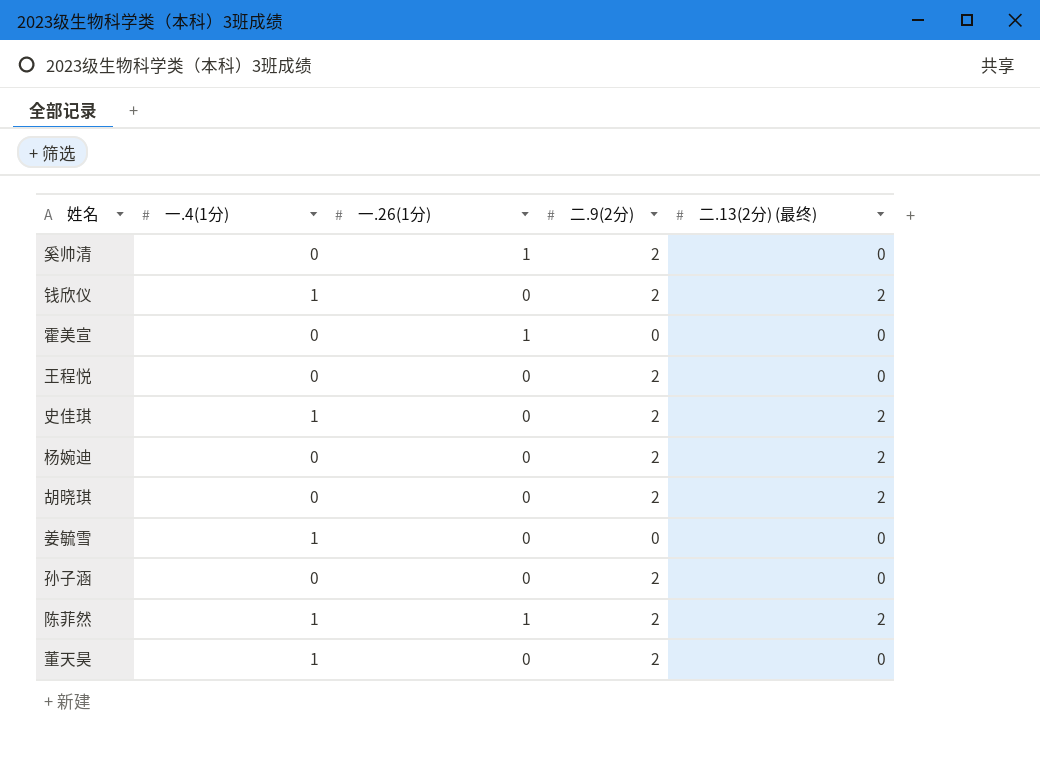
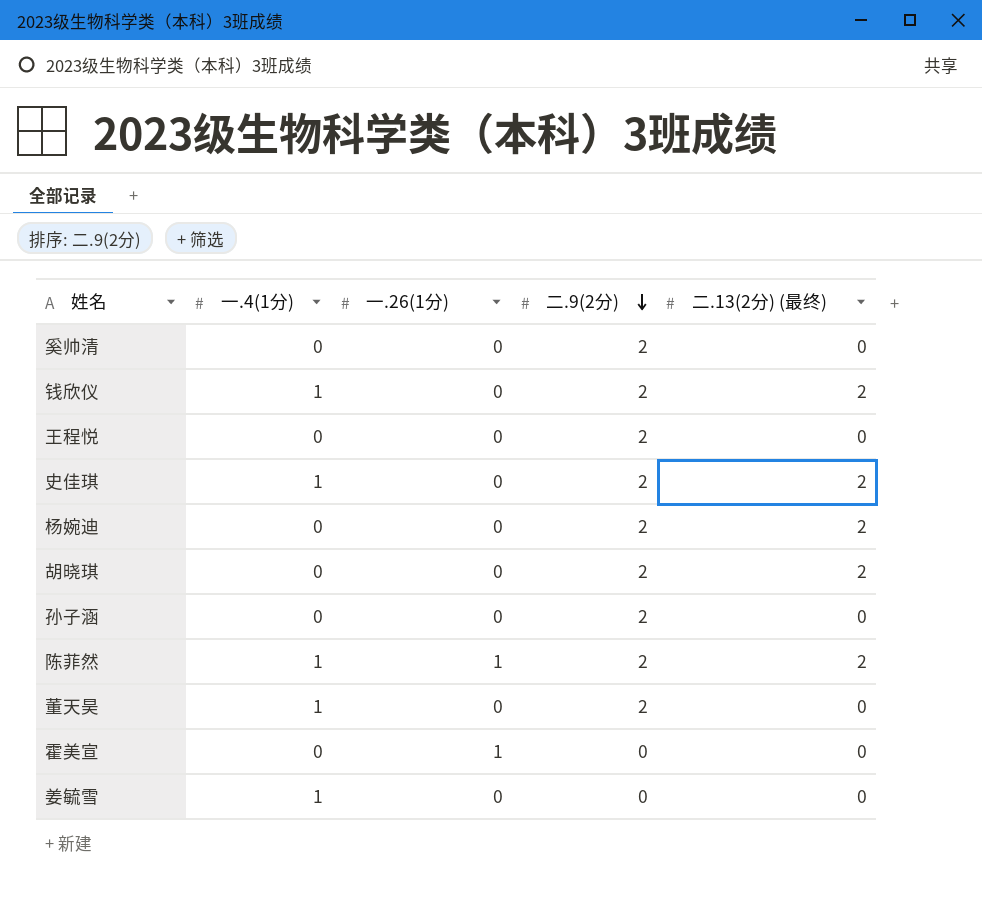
row order: none -> 二.9(2分) descending
奚帅清 | 一.26(1分): 1 -> 0

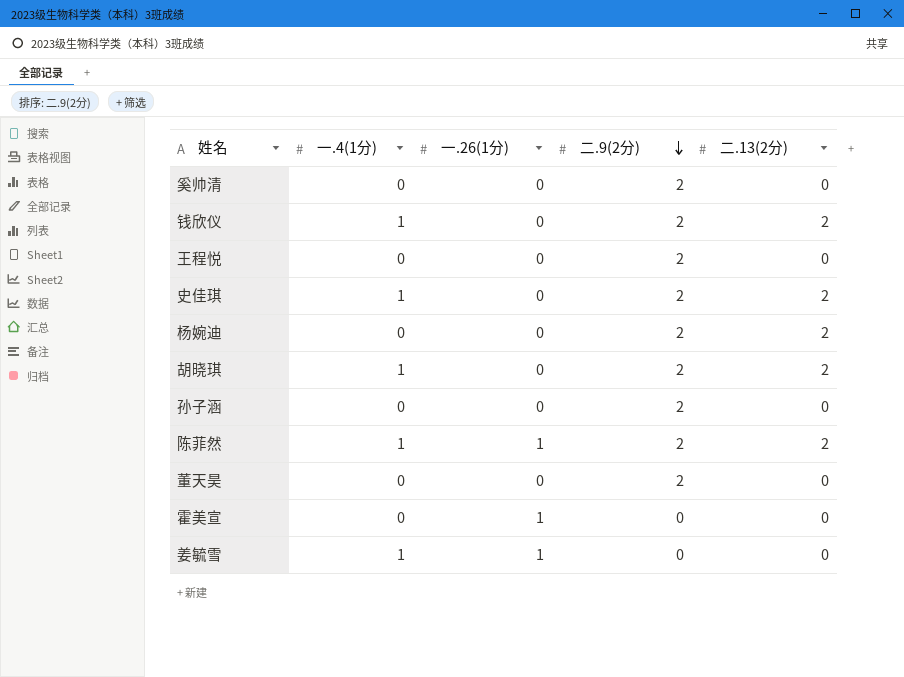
column name: 二.13(2分) (最终) -> 二.13(2分)
胡晓琪 | 一.4(1分): 0 -> 1
董天昊 | 一.4(1分): 1 -> 0
姜毓雪 | 一.26(1分): 0 -> 1

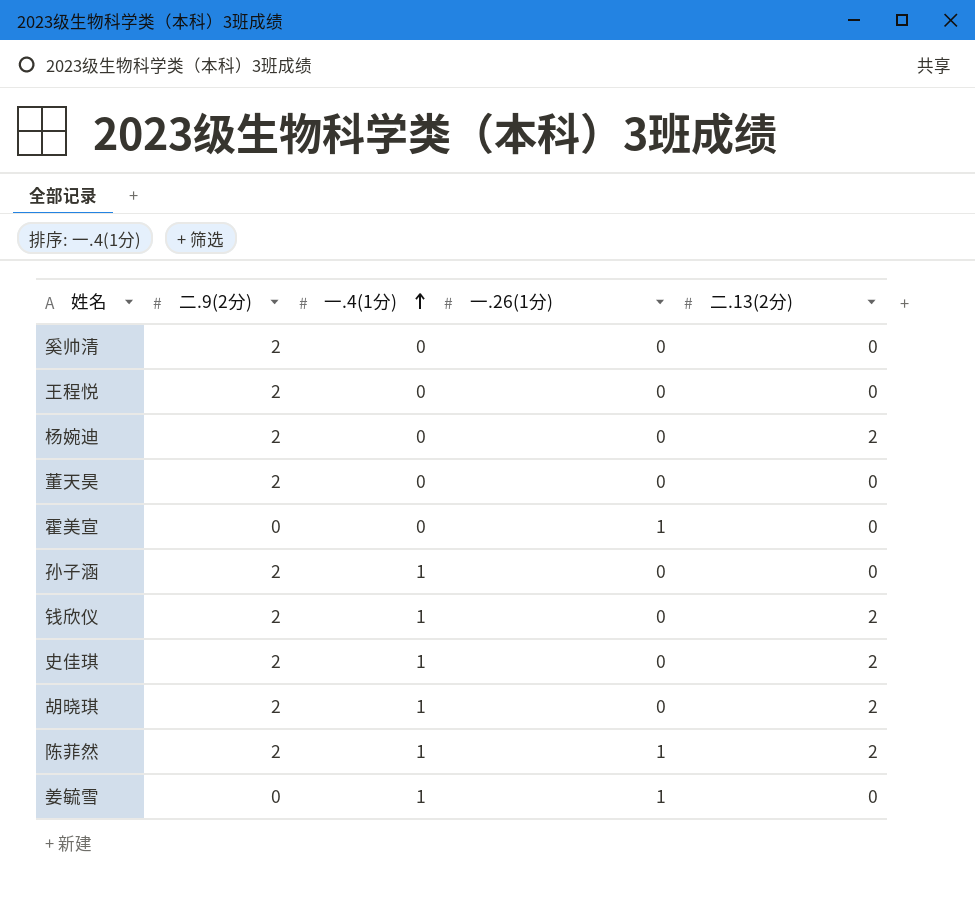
row order: 二.9(2分) descending -> 一.4(1分) ascending
column 二.9(2分) | position: 4 -> 2
孙子涵 | 一.4(1分): 0 -> 1

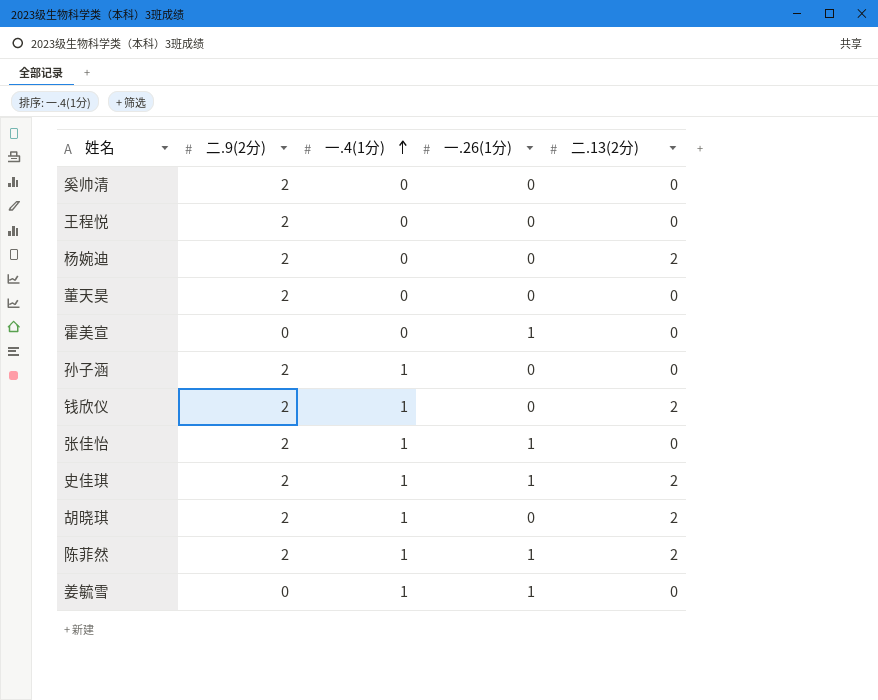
row 张佳怡: none -> 2 | 1 | 1 | 0
史佳琪 | 一.26(1分): 0 -> 1

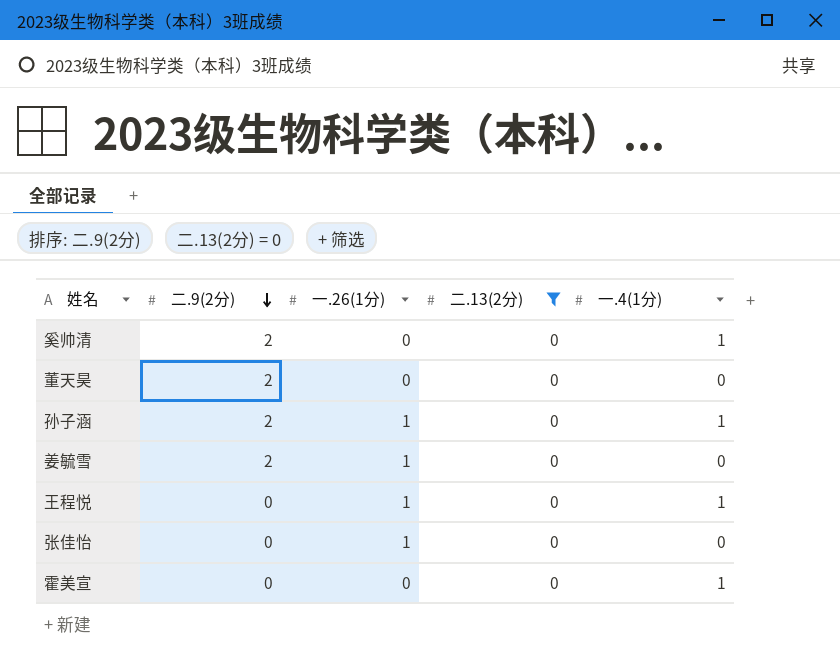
filter: none -> 二.13(2分) = 0
row order: 一.4(1分) ascending -> 二.9(2分) descending
column 一.4(1分) | position: 3 -> 5
奚帅清 | 一.4(1分): 0 -> 1
孙子涵 | 一.26(1分): 0 -> 1
姜毓雪 | 二.9(2分): 0 -> 2
姜毓雪 | 一.4(1分): 1 -> 0
王程悦 | 二.9(2分): 2 -> 0
王程悦 | 一.26(1分): 0 -> 1
王程悦 | 一.4(1分): 0 -> 1
张佳怡 | 二.9(2分): 2 -> 0
张佳怡 | 一.4(1分): 1 -> 0
霍美宣 | 一.26(1分): 1 -> 0
霍美宣 | 一.4(1分): 0 -> 1

